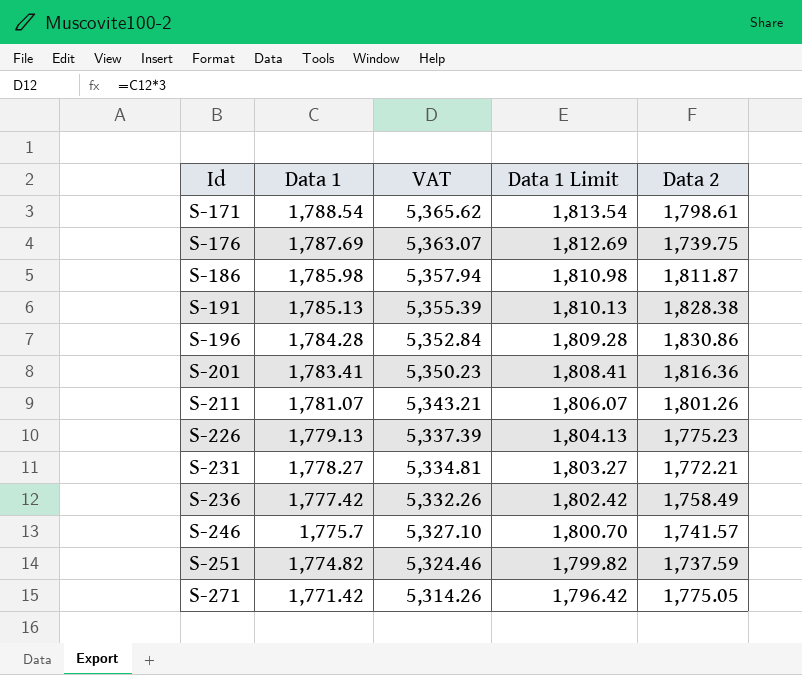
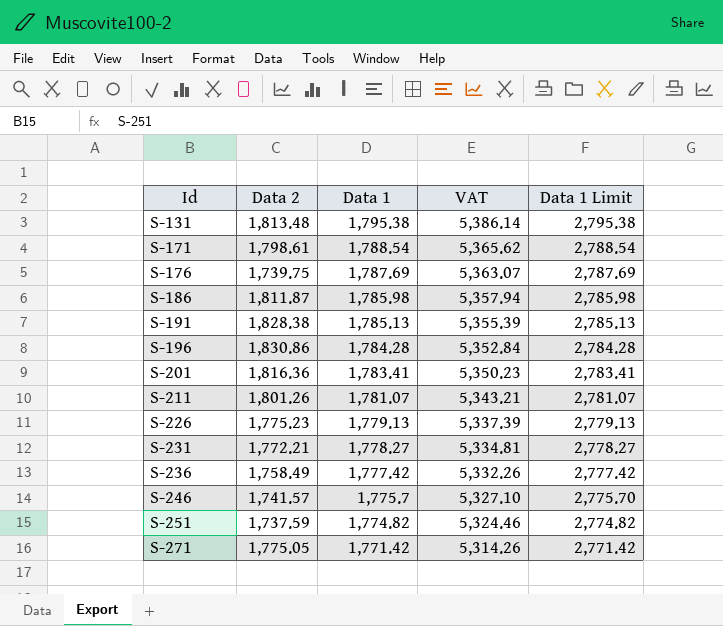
column Data 2 | position: 5 -> 2
column Data 1 Limit | formula: [Data 1] + 25 -> [Data 1] + 1000
row S-131: none -> 1,813.48 | 1,795.38 | 5,386.14 | 2,795.38

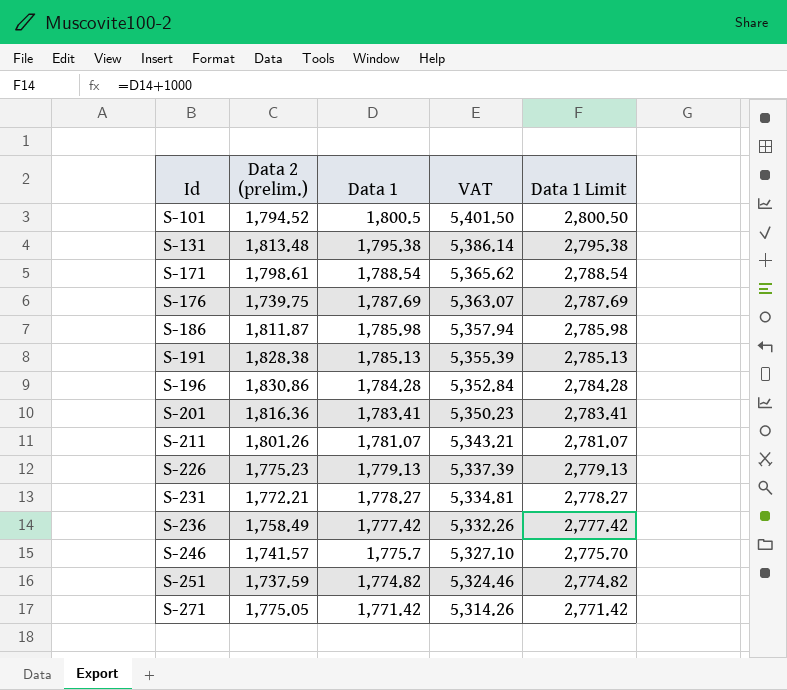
column name: Data 2 -> Data 2 (prelim.)
row S-101: none -> 1,794.52 | 1,800.5 | 5,401.50 | 2,800.50

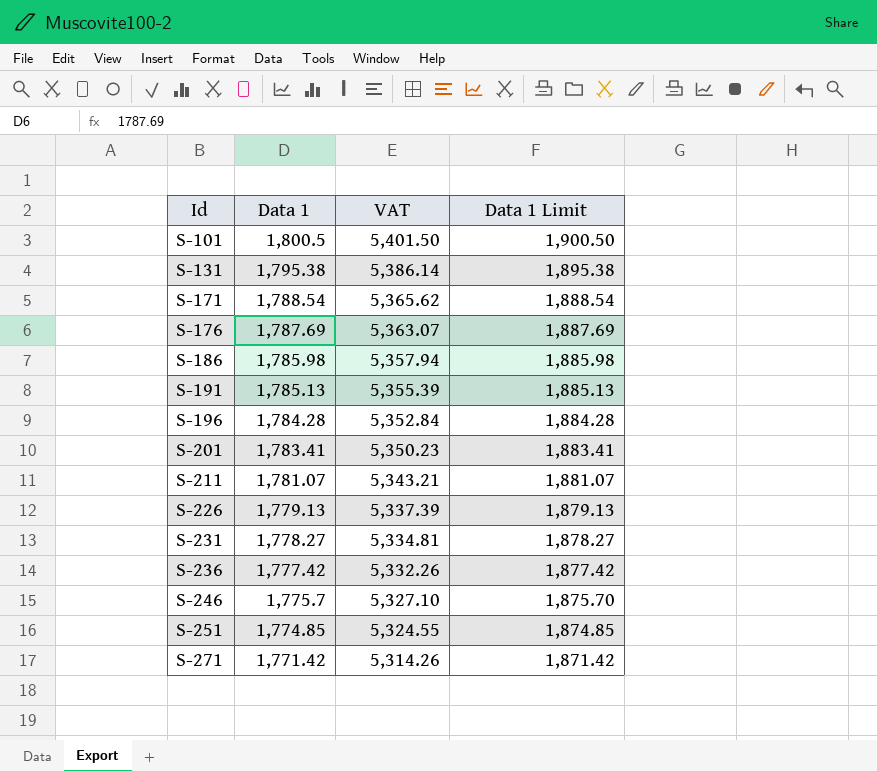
column Data 2 (prelim.) | position: 2 -> none
column Data 1 Limit | formula: [Data 1] + 1000 -> [Data 1] + 100
S-251 | Data 1: 1,774.82 -> 1,774.85
S-251 | VAT: 5,324.46 -> 5,324.55

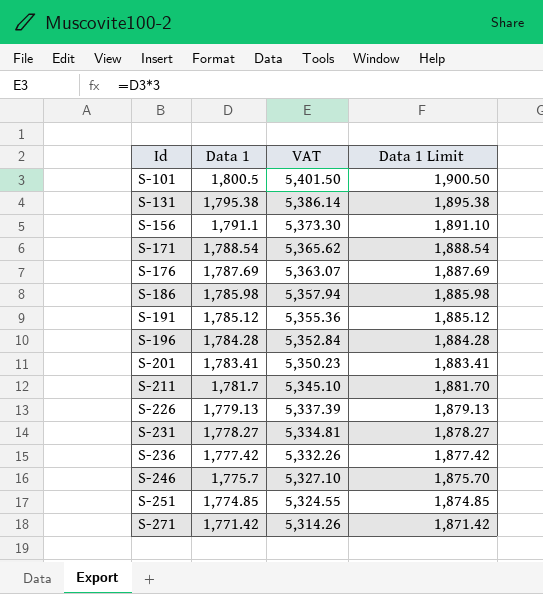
row S-156: none -> 1,791.1 | 5,373.30 | 1,891.10
S-191 | Data 1: 1,785.13 -> 1,785.12
S-191 | VAT: 5,355.39 -> 5,355.36
S-191 | Data 1 Limit: 1,885.13 -> 1,885.12
S-211 | Data 1: 1,781.07 -> 1,781.7
S-211 | VAT: 5,343.21 -> 5,345.10
S-211 | Data 1 Limit: 1,881.07 -> 1,881.70

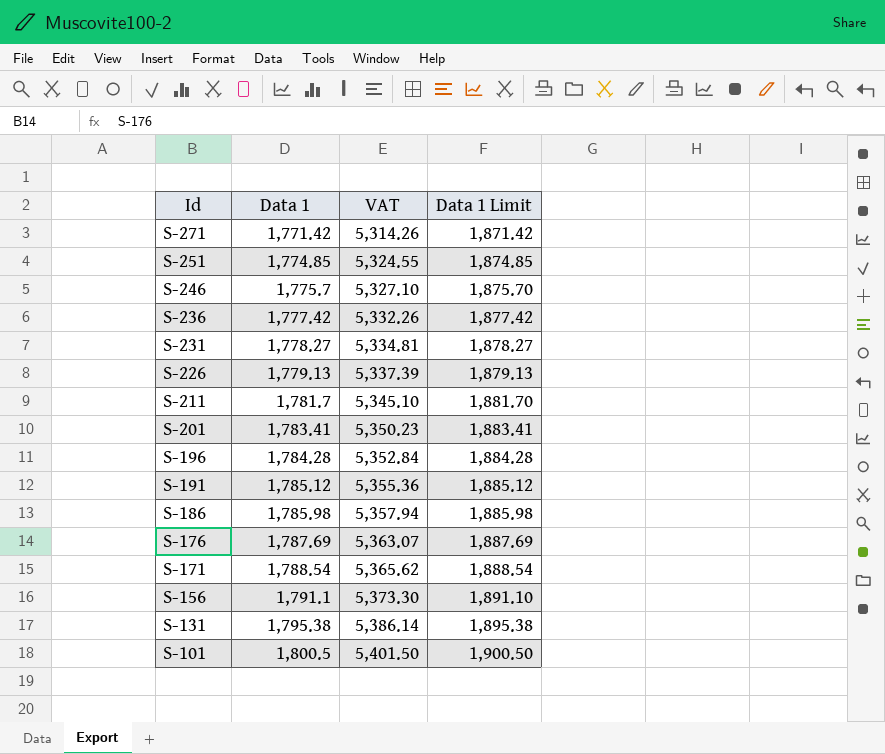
row order: Id ascending -> Id descending

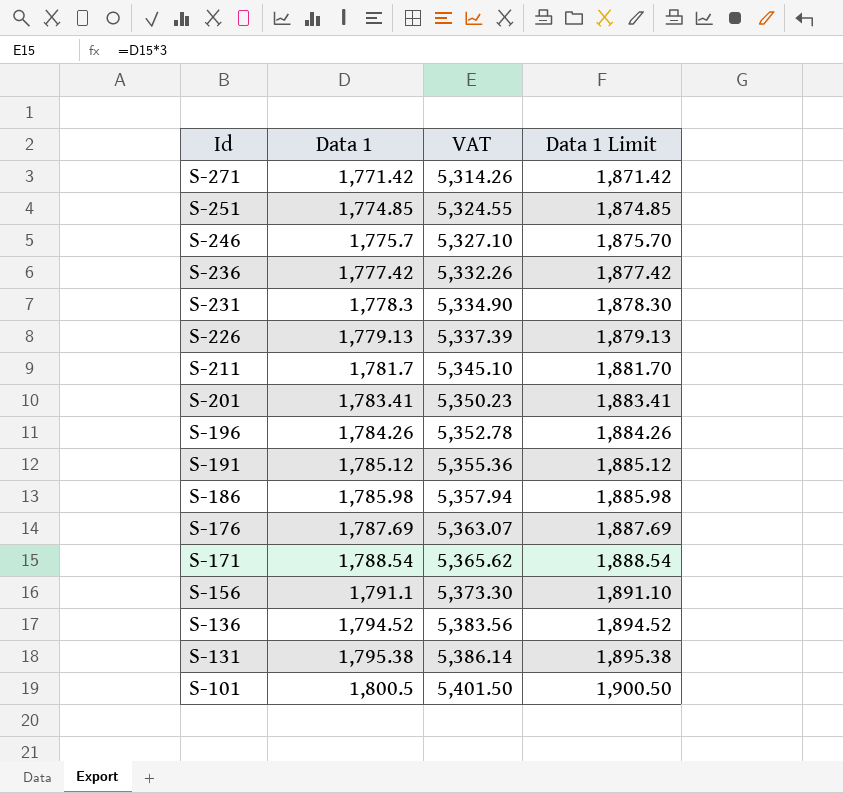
S-231 | Data 1: 1,778.27 -> 1,778.3
S-231 | VAT: 5,334.81 -> 5,334.90
S-231 | Data 1 Limit: 1,878.27 -> 1,878.30
S-196 | Data 1: 1,784.28 -> 1,784.26
S-196 | VAT: 5,352.84 -> 5,352.78
S-196 | Data 1 Limit: 1,884.28 -> 1,884.26
row S-136: none -> 1,794.52 | 5,383.56 | 1,894.52

